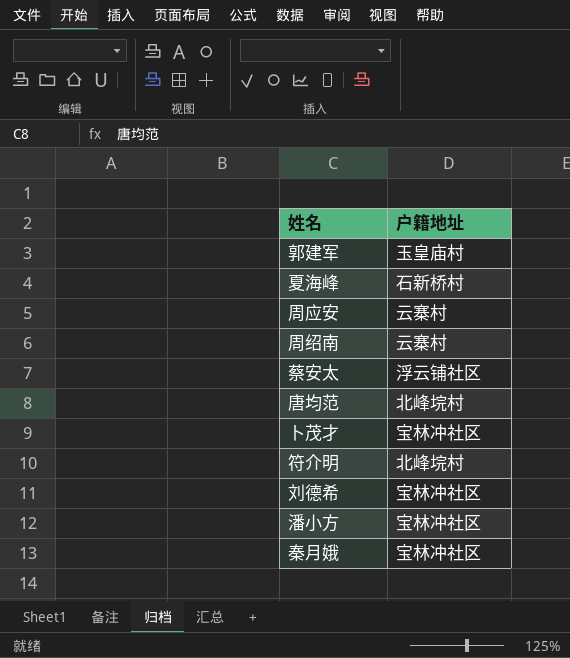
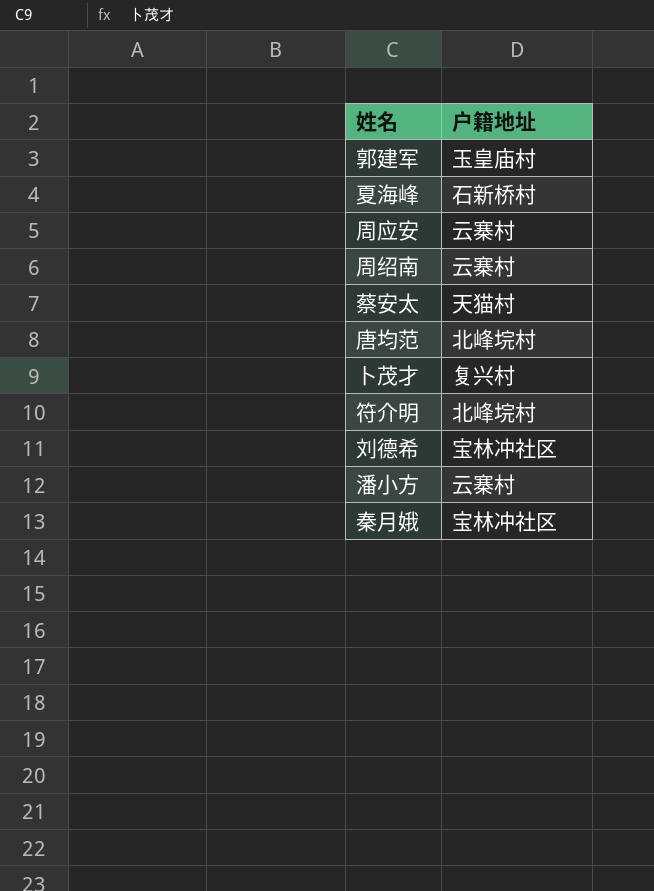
蔡安太 | 户籍地址: 浮云铺社区 -> 天猫村
卜茂才 | 户籍地址: 宝林冲社区 -> 复兴村
潘小方 | 户籍地址: 宝林冲社区 -> 云寨村

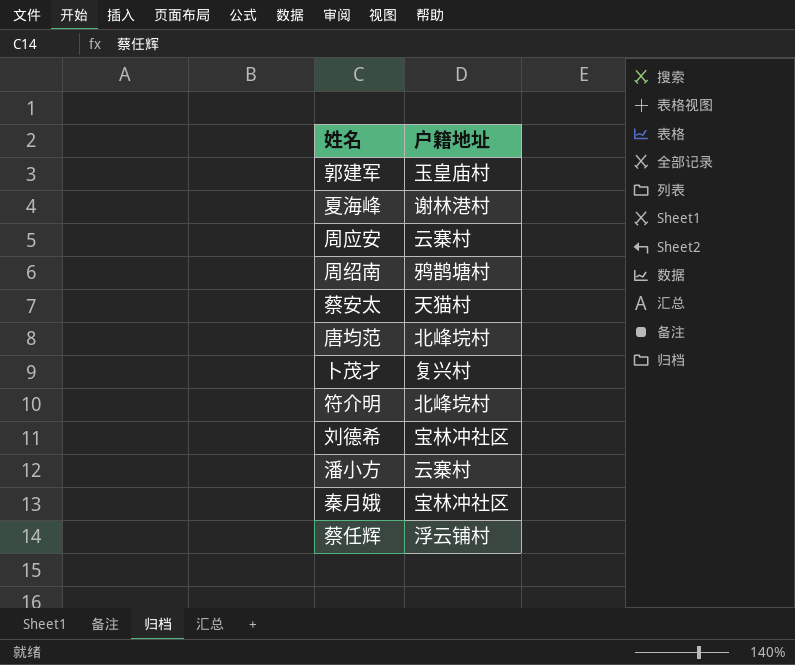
夏海峰 | 户籍地址: 石新桥村 -> 谢林港村
周绍南 | 户籍地址: 云寨村 -> 鸦鹊塘村
row 蔡任辉: none -> 浮云铺村

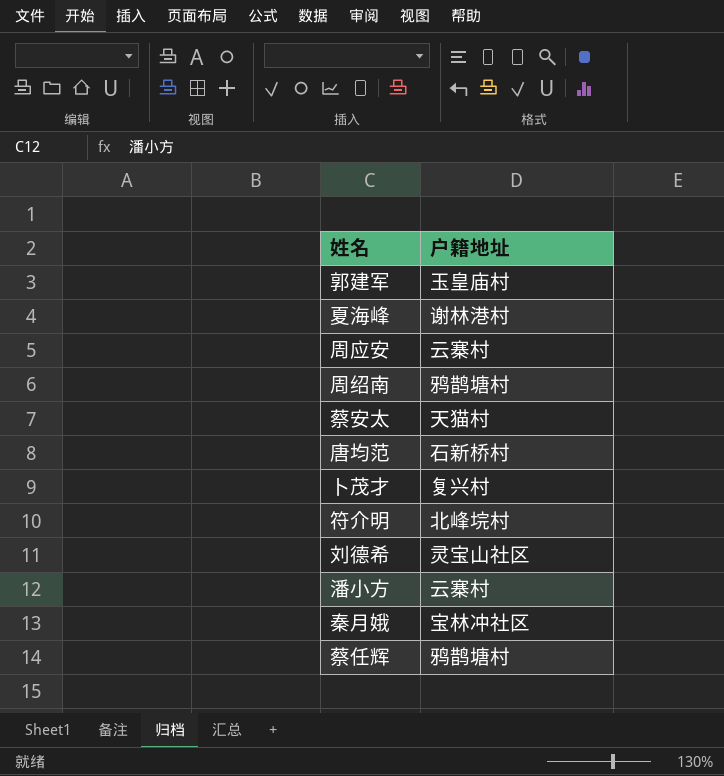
唐均范 | 户籍地址: 北峰垸村 -> 石新桥村
刘德希 | 户籍地址: 宝林冲社区 -> 灵宝山社区
蔡任辉 | 户籍地址: 浮云铺村 -> 鸦鹊塘村

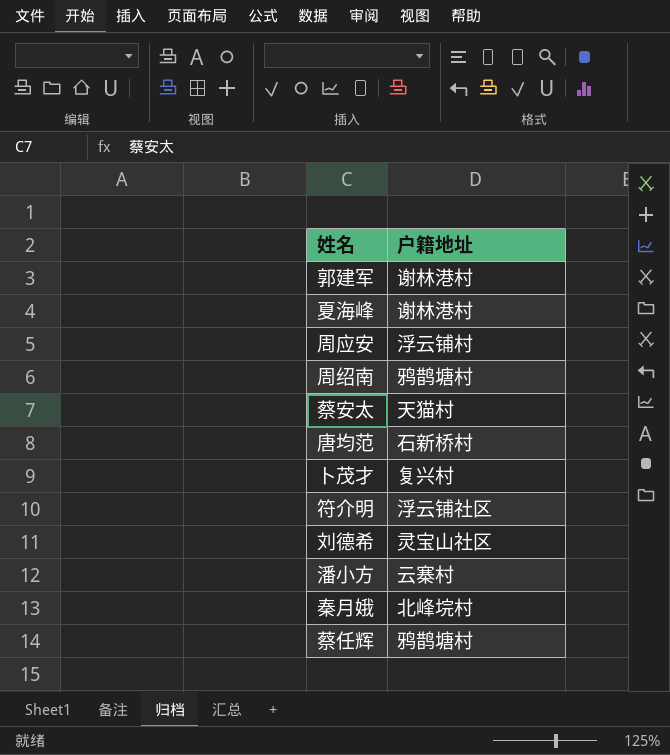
郭建军 | 户籍地址: 玉皇庙村 -> 谢林港村
周应安 | 户籍地址: 云寨村 -> 浮云铺村
符介明 | 户籍地址: 北峰垸村 -> 浮云铺社区
秦月娥 | 户籍地址: 宝林冲社区 -> 北峰垸村

